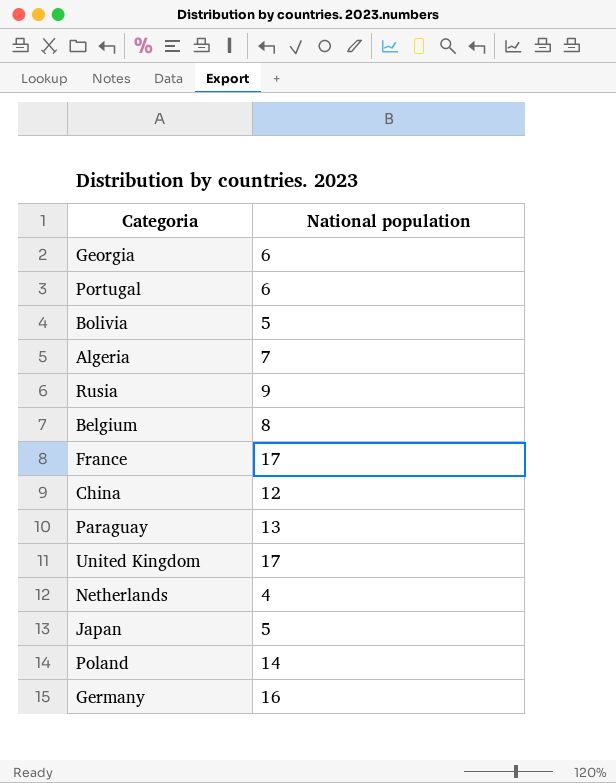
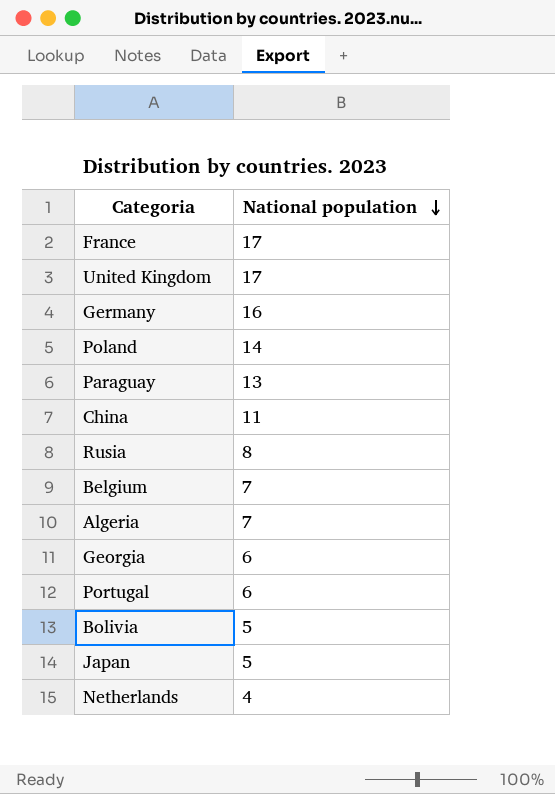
row order: none -> National population descending
China | National population: 12 -> 11
Rusia | National population: 9 -> 8
Belgium | National population: 8 -> 7

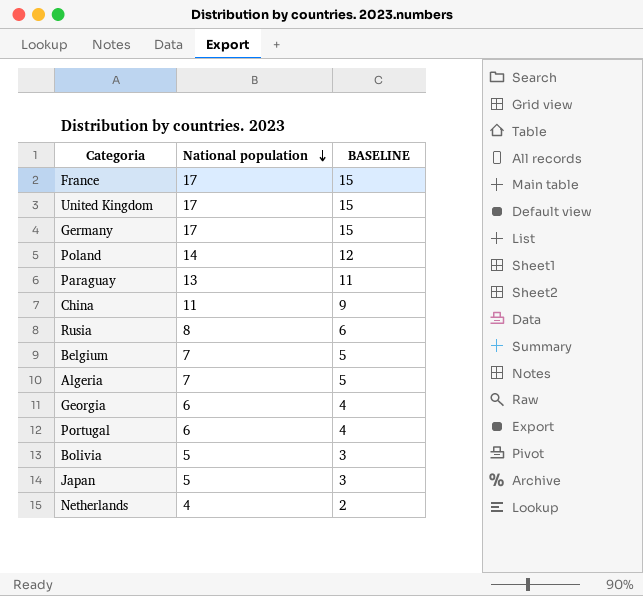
column BASELINE | formula: none -> [National population] - 2
Germany | National population: 16 -> 17

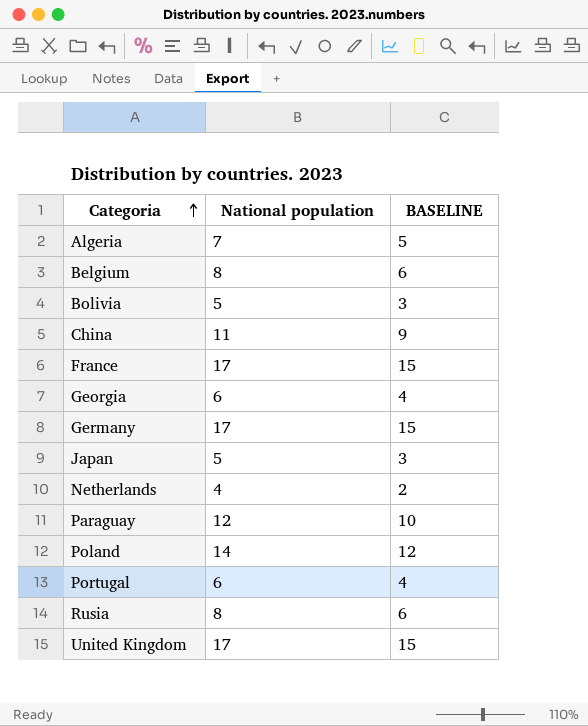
row order: National population descending -> Categoria ascending
Belgium | National population: 7 -> 8
Belgium | BASELINE: 5 -> 6
Paraguay | National population: 13 -> 12
Paraguay | BASELINE: 11 -> 10

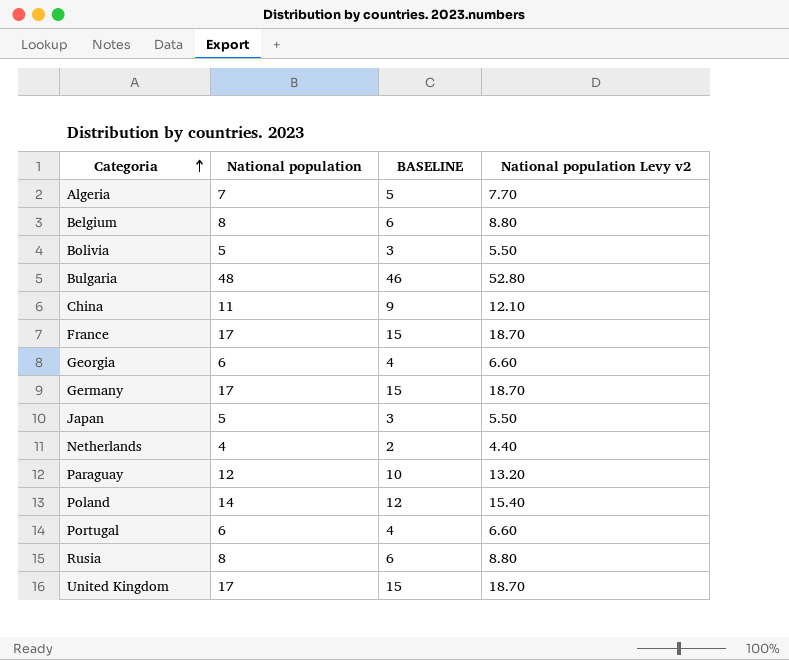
column National population Levy v2 | formula: none -> [National population] * 1.1
row Bulgaria: none -> 48 | 46 | 52.80

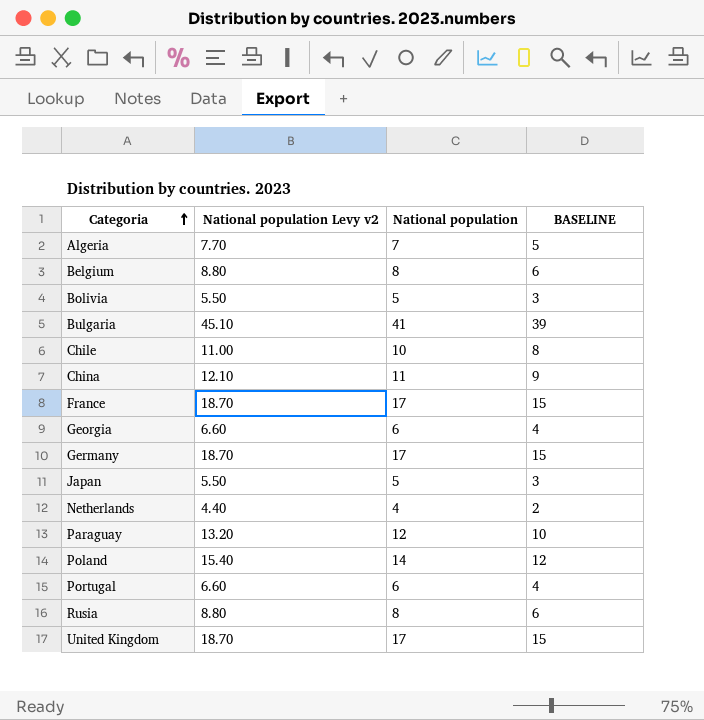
column National population Levy v2 | position: 4 -> 2
Bulgaria | National population Levy v2: 52.80 -> 45.10
Bulgaria | National population: 48 -> 41
Bulgaria | BASELINE: 46 -> 39
row Chile: none -> 11.00 | 10 | 8

